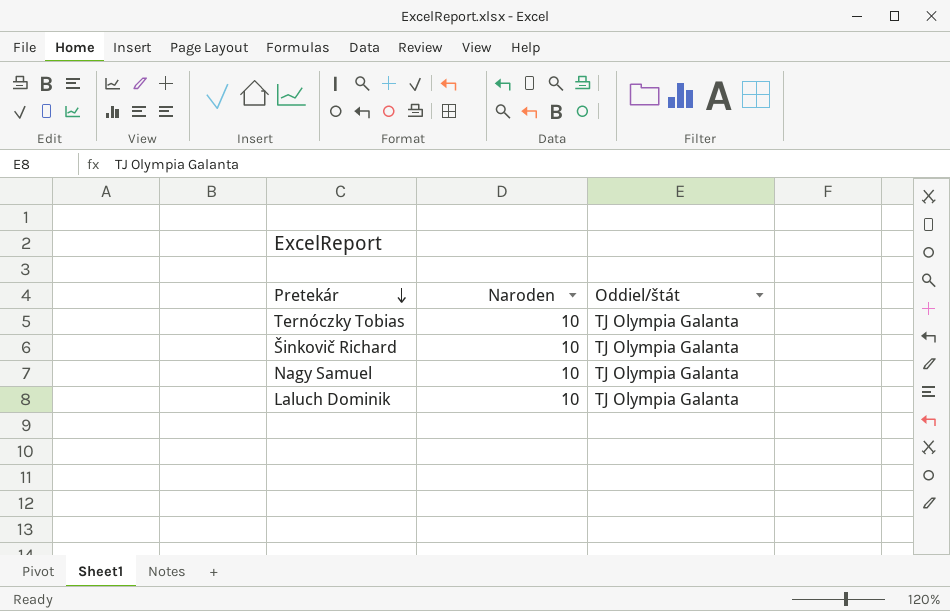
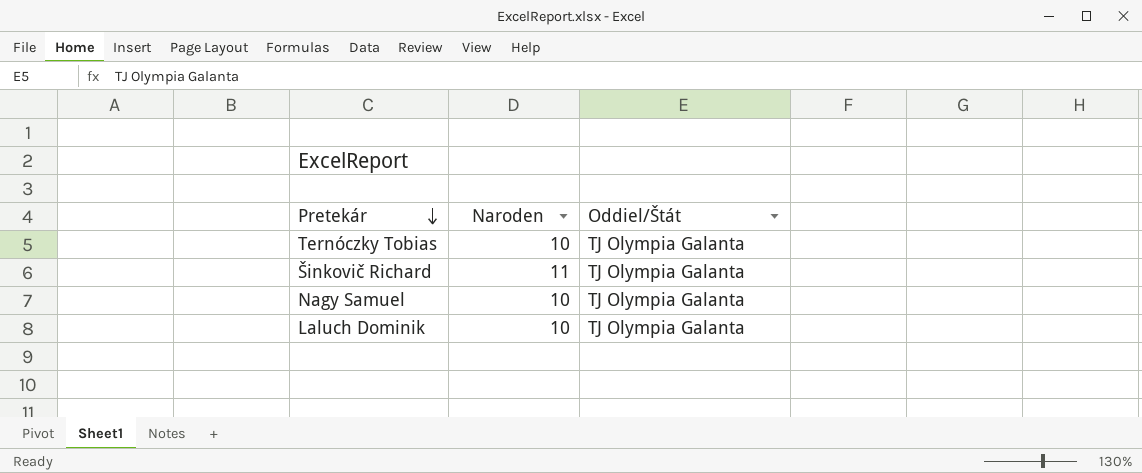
column name: Oddiel/štát -> Oddiel/Štát
Šinkovič Richard | Naroden: 10 -> 11

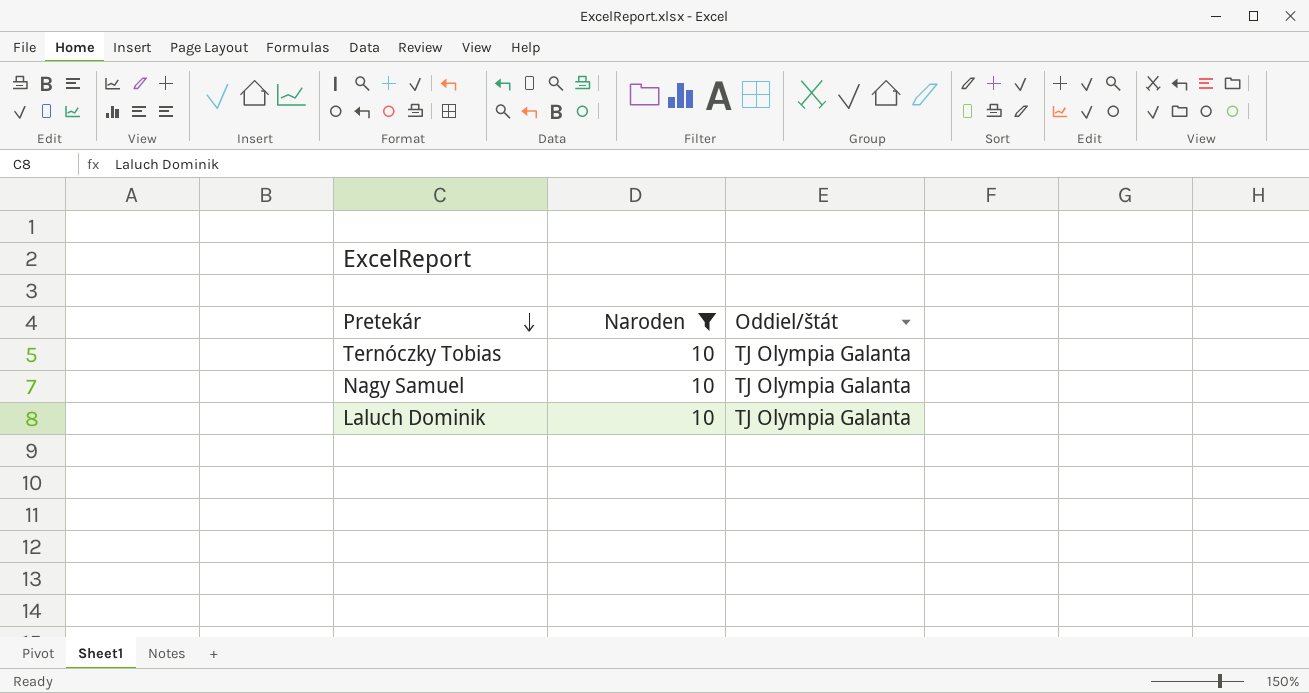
filter: none -> Naroden = 10
column name: Oddiel/Štát -> Oddiel/štát

